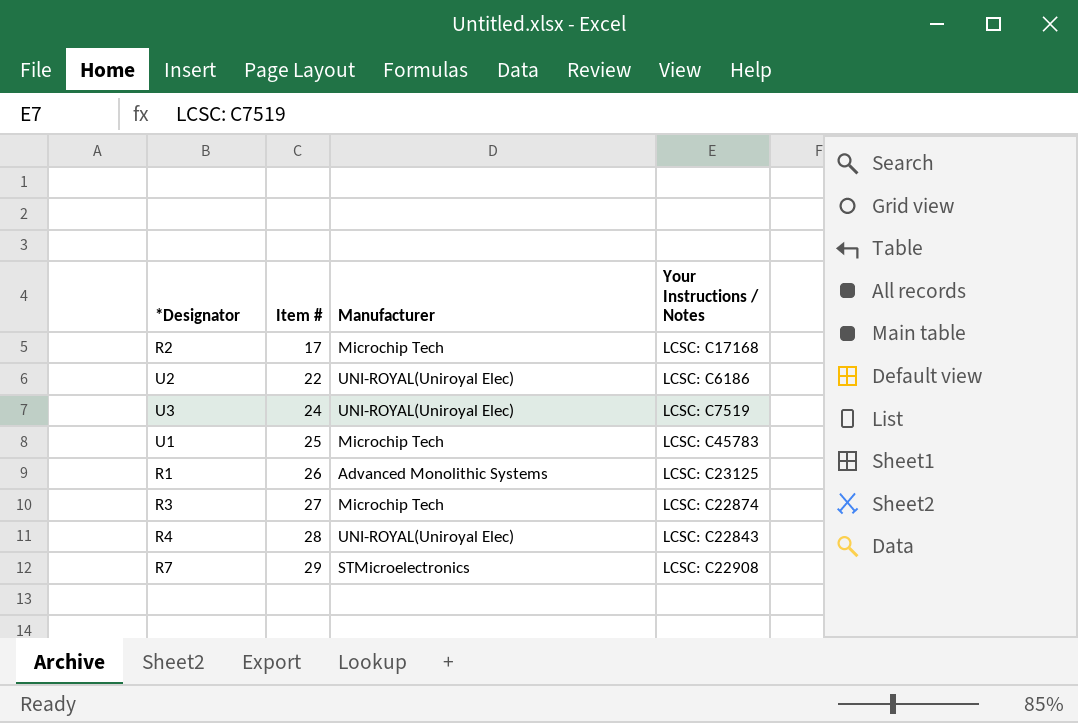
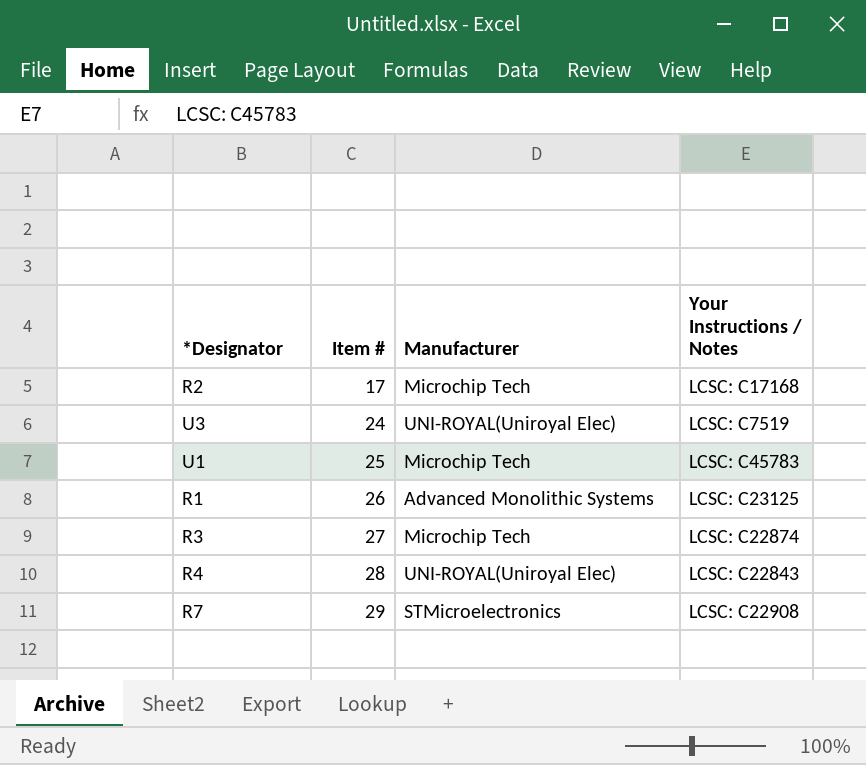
row U2: 22 | UNI-ROYAL(Uniroyal Elec) | LCSC: C6186 -> none

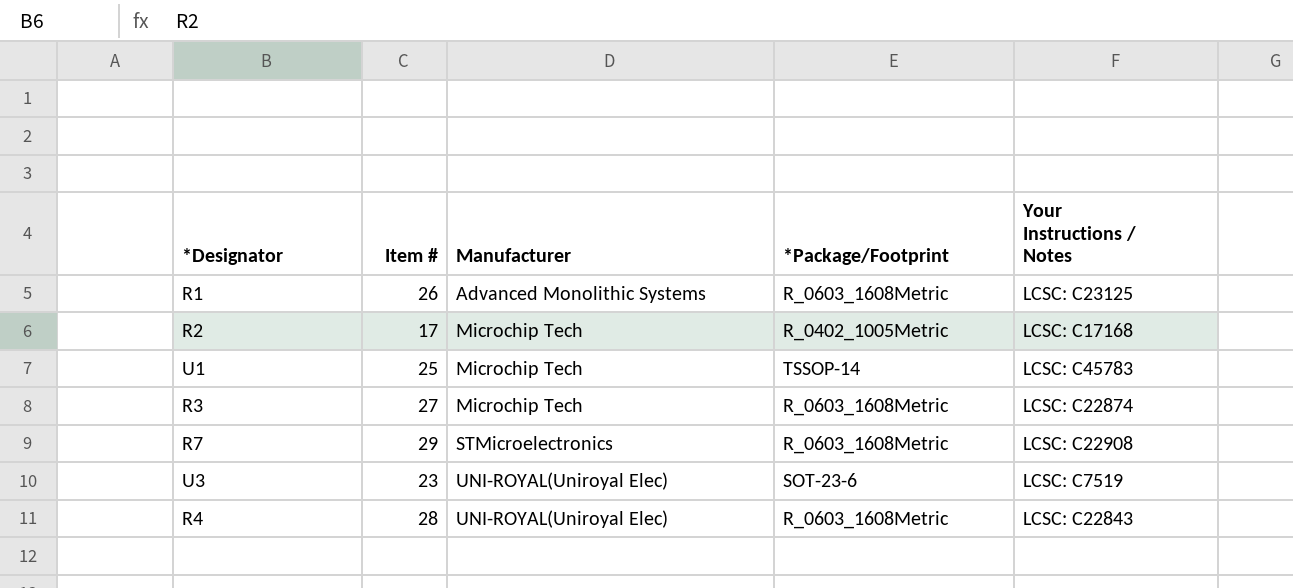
row order: Item # ascending -> Manufacturer ascending
column *Package/Footprint | position: none -> 4
U3 | Item #: 24 -> 23

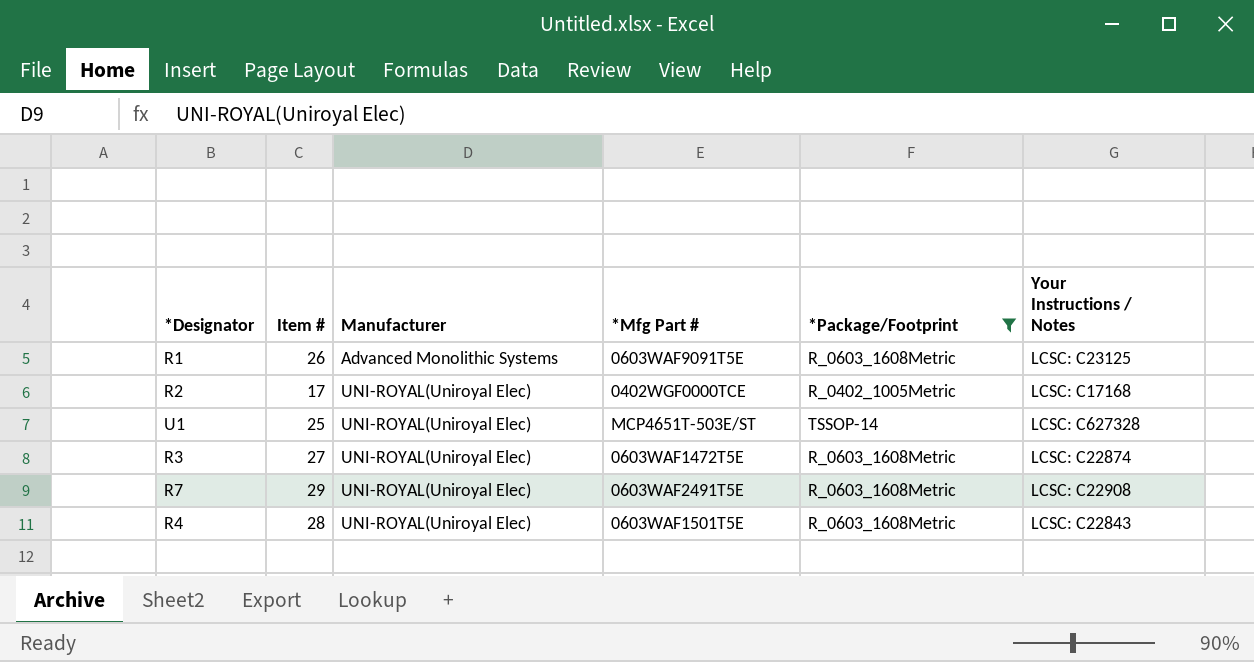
filter: none -> *Package/Footprint != SOT-23-6
column *Mfg Part # | position: none -> 4
R2 | Manufacturer: Microchip Tech -> UNI-ROYAL(Uniroyal Elec)
U1 | Manufacturer: Microchip Tech -> UNI-ROYAL(Uniroyal Elec)
U1 | Your Instructions / Notes: LCSC: C45783 -> LCSC: C627328
R3 | Manufacturer: Microchip Tech -> UNI-ROYAL(Uniroyal Elec)
R7 | Manufacturer: STMicroelectronics -> UNI-ROYAL(Uniroyal Elec)

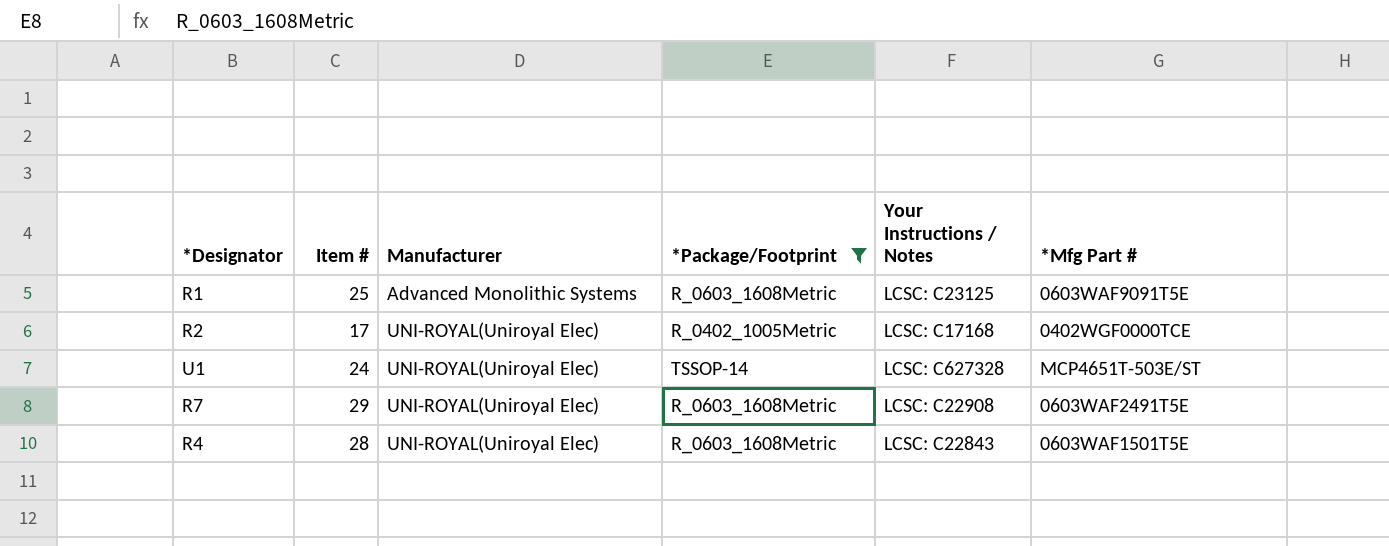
column *Mfg Part # | position: 4 -> 6
row R3: 27 | UNI-ROYAL(Uniroyal Elec) | 0603WAF1472T5E | R_0603_1608Metric | LCSC: C22874 -> none
R1 | Item #: 26 -> 25
U1 | Item #: 25 -> 24

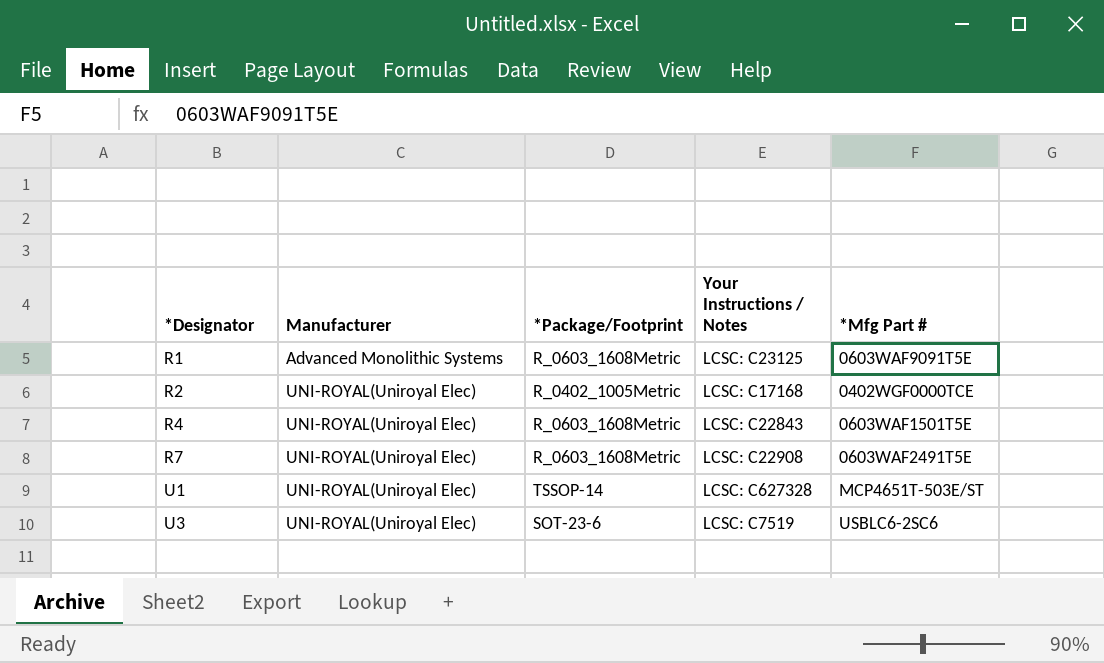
filter: *Package/Footprint != SOT-23-6 -> none
row order: Manufacturer ascending -> *Designator ascending
column Item # | position: 2 -> none

